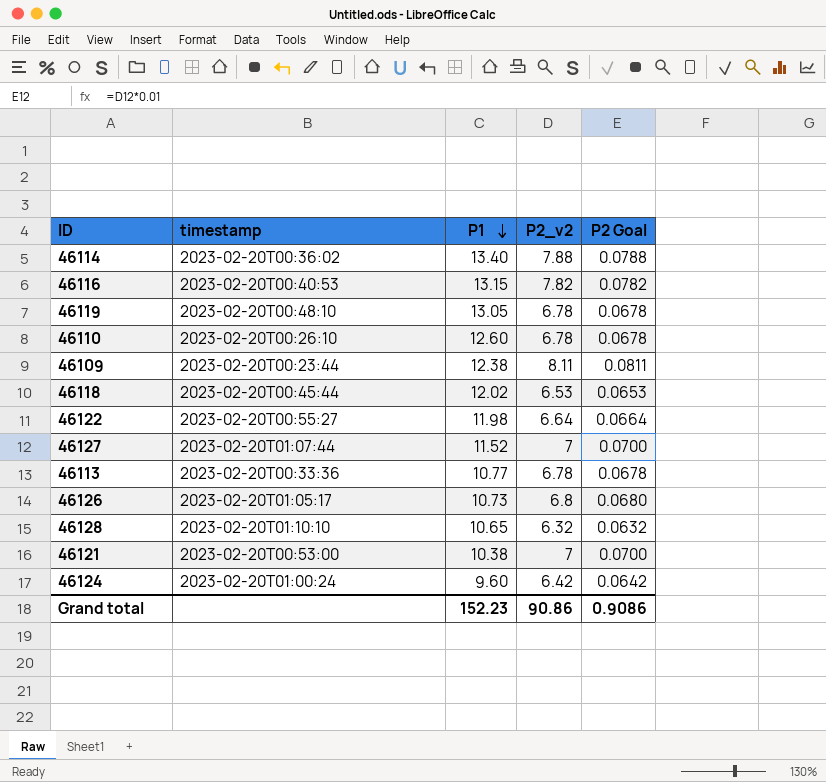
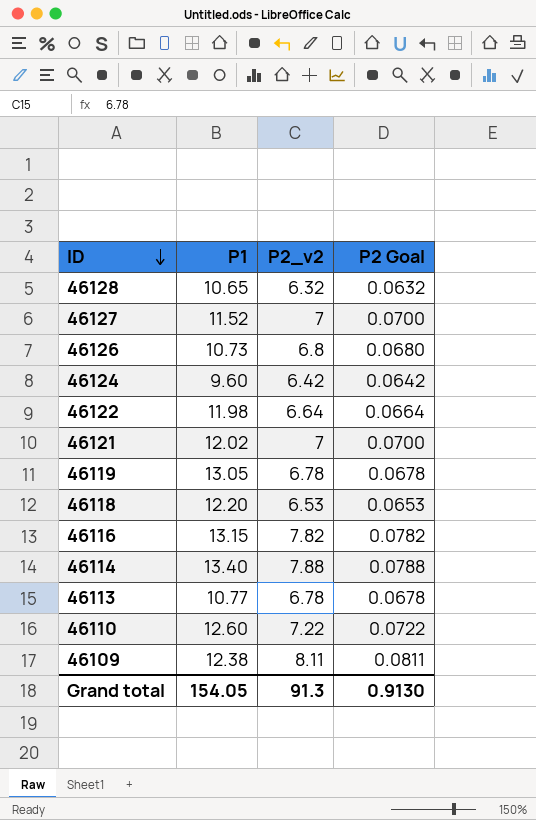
row order: P1 descending -> ID descending
column timestamp | position: 2 -> none
46121 | P1: 10.38 -> 12.02
46118 | P1: 12.02 -> 12.20
46110 | P2_v2: 6.78 -> 7.22
46110 | P2 Goal: 0.0678 -> 0.0722
Grand total | P1: 152.23 -> 154.05
Grand total | P2_v2: 90.86 -> 91.3
Grand total | P2 Goal: 0.9086 -> 0.9130

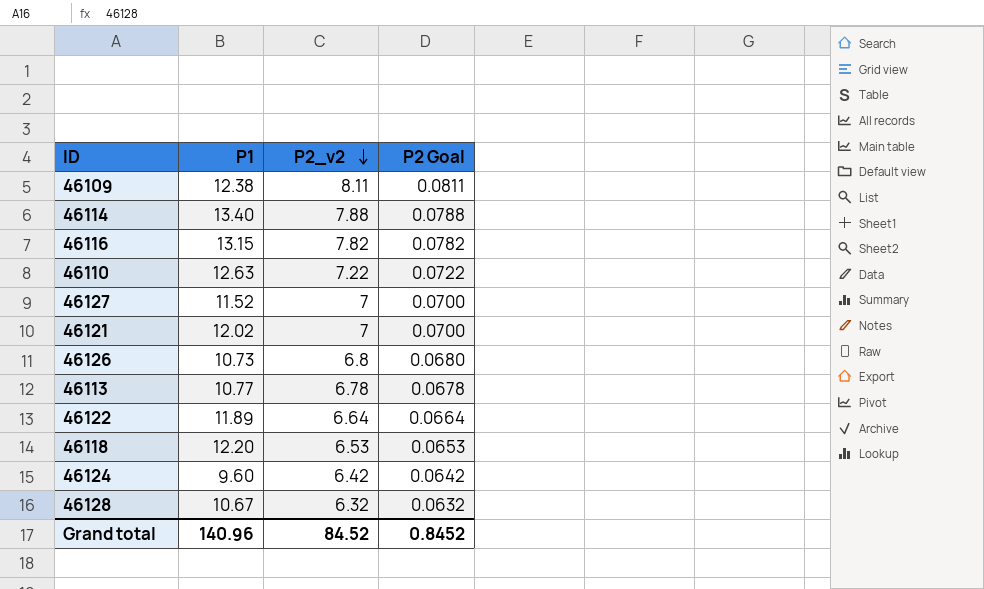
row order: ID descending -> P2_v2 descending
row 46119: 13.05 | 6.78 | 0.0678 -> none
46110 | P1: 12.60 -> 12.63
46122 | P1: 11.98 -> 11.89
46128 | P1: 10.65 -> 10.67
Grand total | P1: 154.05 -> 140.96
Grand total | P2_v2: 91.3 -> 84.52
Grand total | P2 Goal: 0.9130 -> 0.8452

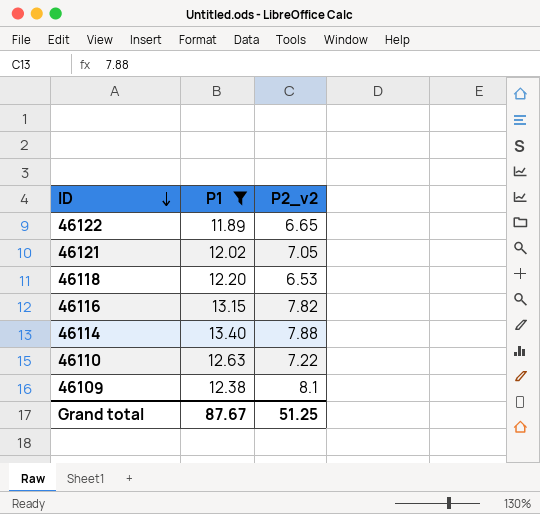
filter: none -> P1 >= 11.89
row order: P2_v2 descending -> ID descending
column P2 Goal | formula: [P2_v2] * 0.01 -> none
46122 | P2_v2: 6.64 -> 6.65
46121 | P2_v2: 7 -> 7.05
46109 | P2_v2: 8.11 -> 8.1
Grand total | P1: 140.96 -> 87.67
Grand total | P2_v2: 84.52 -> 51.25

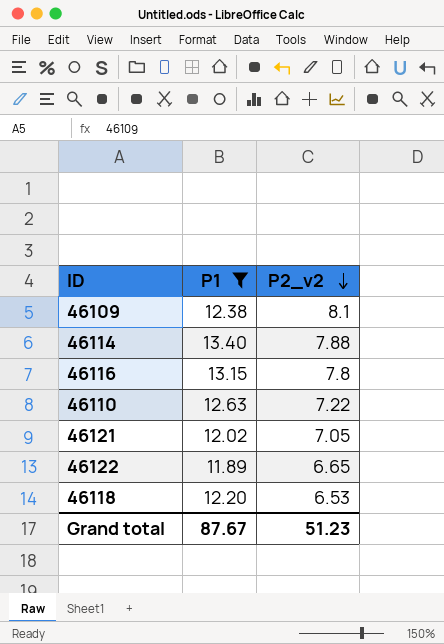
row order: ID descending -> P2_v2 descending
46116 | P2_v2: 7.82 -> 7.8
Grand total | P2_v2: 51.25 -> 51.23

